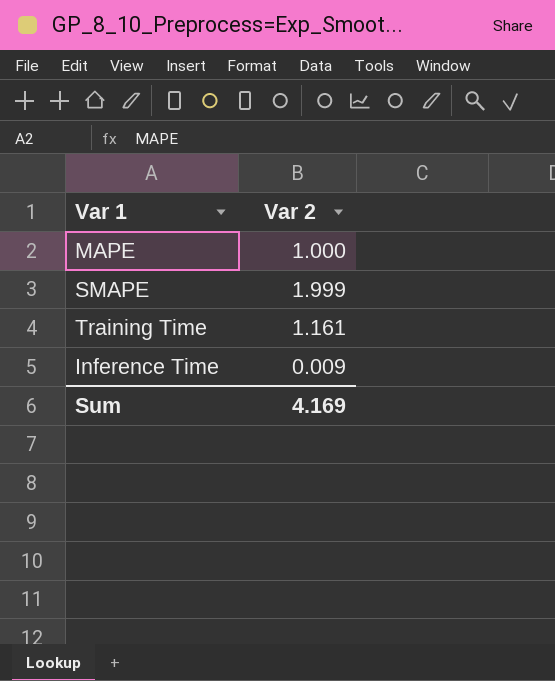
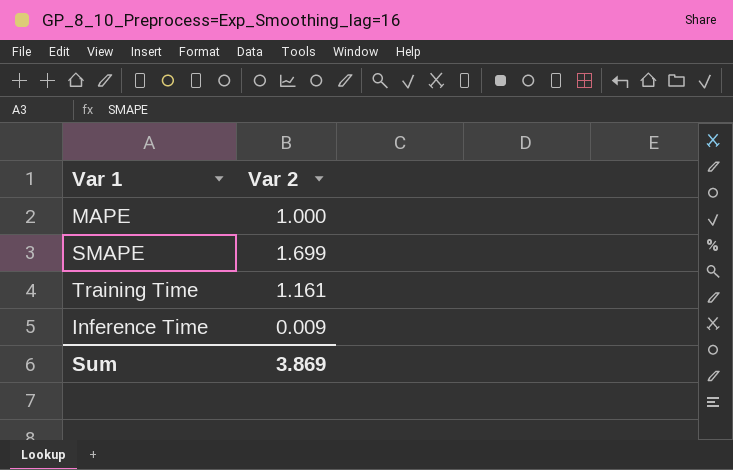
SMAPE | Var 2: 1.999 -> 1.699
Sum | Var 2: 4.169 -> 3.869

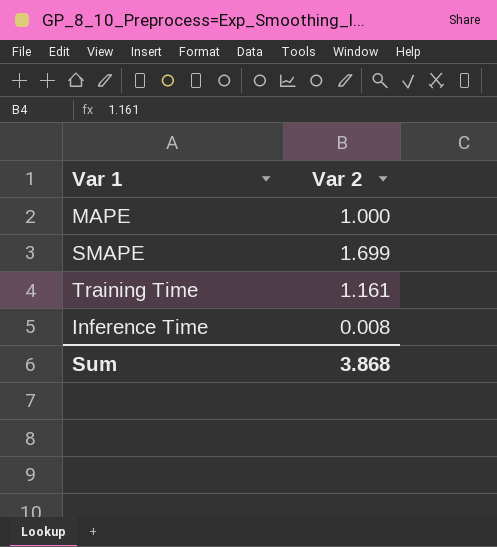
Inference Time | Var 2: 0.009 -> 0.008
Sum | Var 2: 3.869 -> 3.868

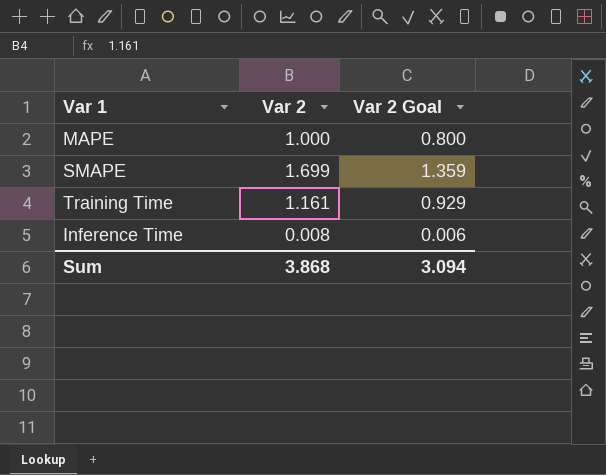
column Var 2 Goal | formula: none -> [Var 2] * 0.8

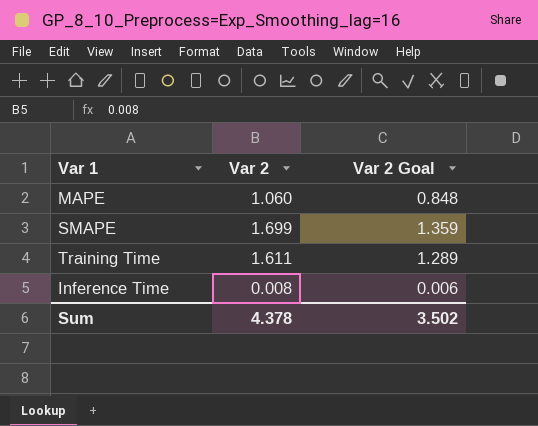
MAPE | Var 2: 1.000 -> 1.060
MAPE | Var 2 Goal: 0.800 -> 0.848
Training Time | Var 2: 1.161 -> 1.611
Training Time | Var 2 Goal: 0.929 -> 1.289
Sum | Var 2: 3.868 -> 4.378
Sum | Var 2 Goal: 3.094 -> 3.502

